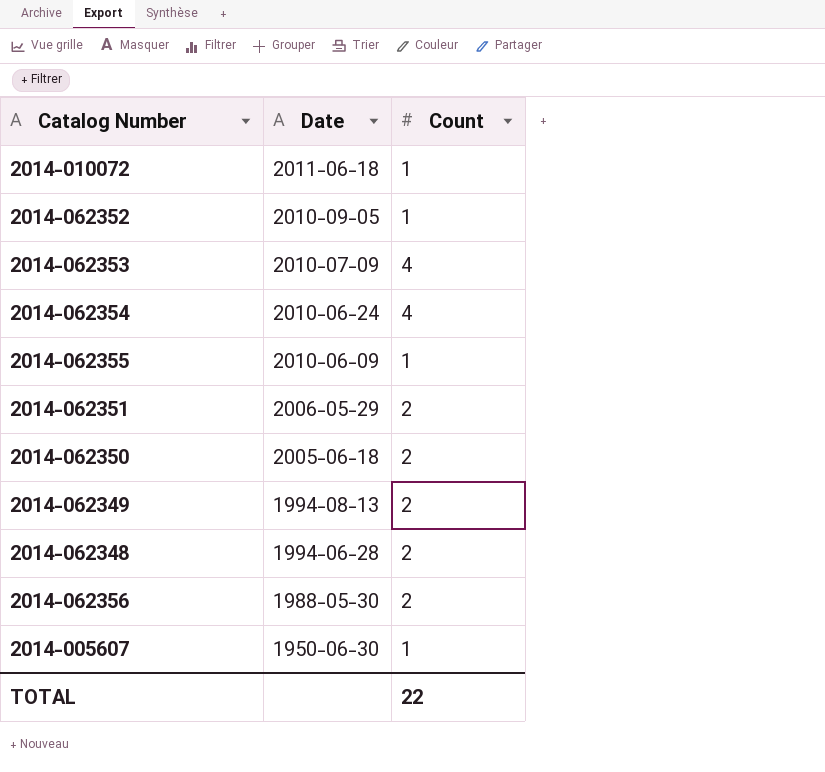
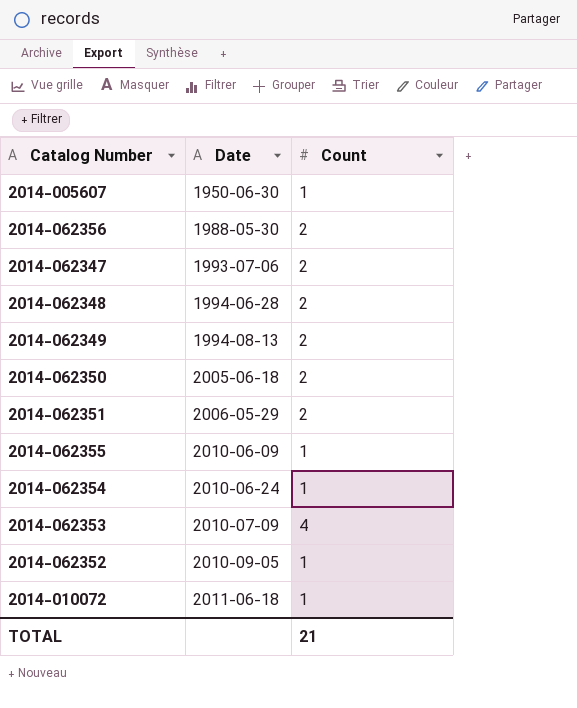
row order: Date descending -> Date ascending
row 2014-062347: none -> 1993-07-06 | 2
2014-062354 | Count: 4 -> 1
TOTAL | Count: 22 -> 21

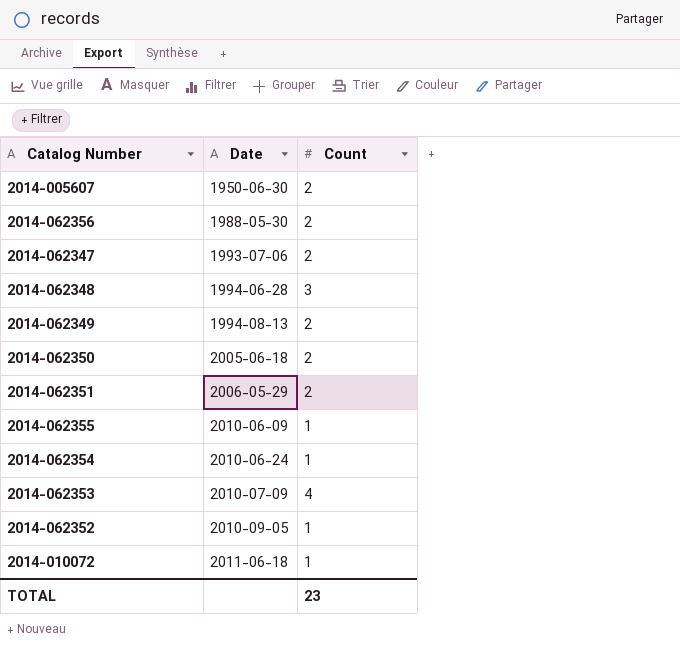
2014-005607 | Count: 1 -> 2
2014-062348 | Count: 2 -> 3
TOTAL | Count: 21 -> 23

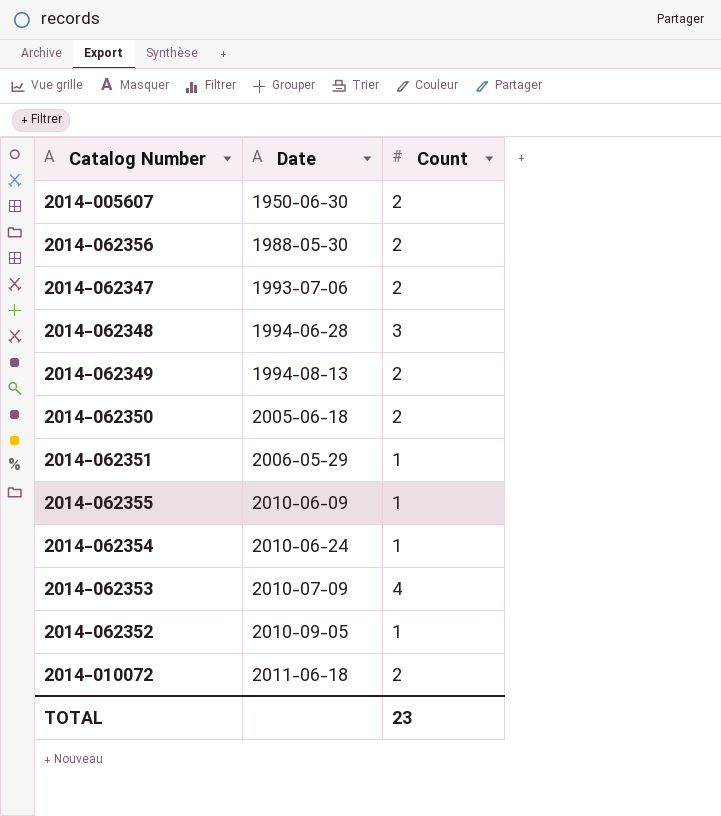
2014-062351 | Count: 2 -> 1
2014-010072 | Count: 1 -> 2

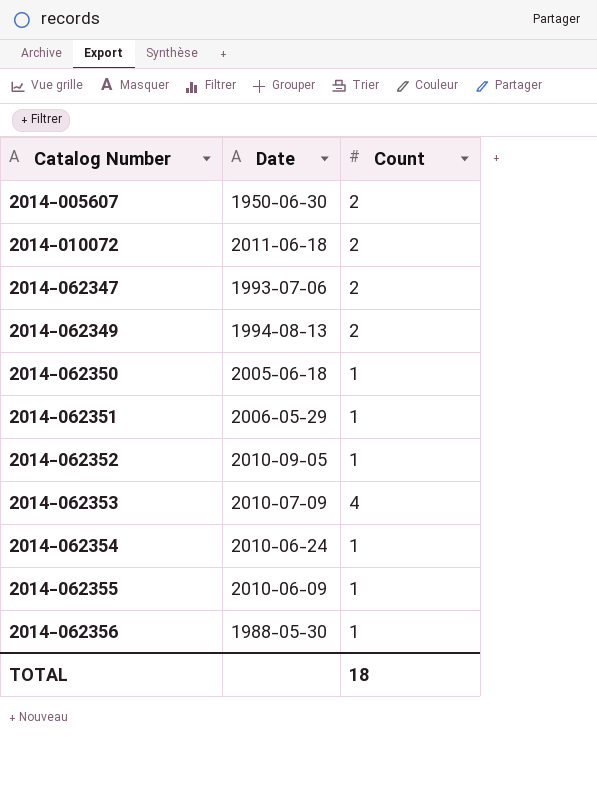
row order: Date ascending -> Catalog Number ascending
row 2014-062348: 1994-06-28 | 3 -> none
2014-062350 | Count: 2 -> 1
2014-062356 | Count: 2 -> 1
TOTAL | Count: 23 -> 18

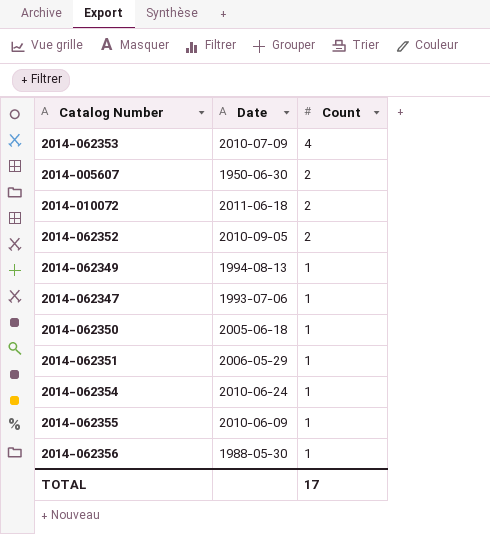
row order: Catalog Number ascending -> Count descending
2014-062352 | Count: 1 -> 2
2014-062349 | Count: 2 -> 1
2014-062347 | Count: 2 -> 1
TOTAL | Count: 18 -> 17

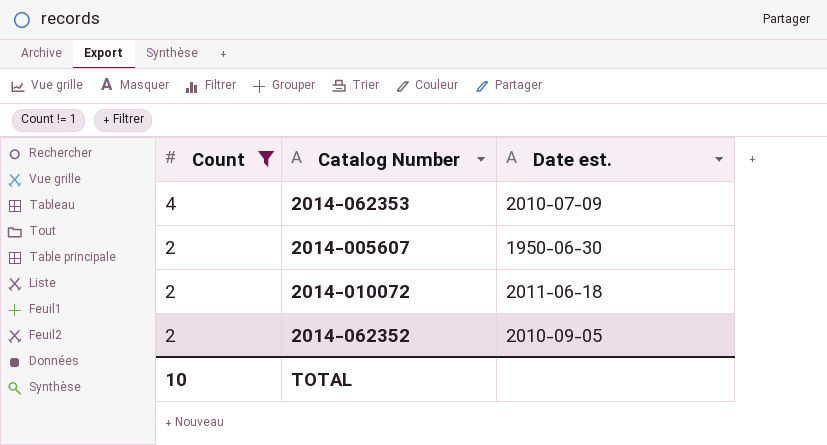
filter: none -> Count != 1
column Count | position: 3 -> 1
column name: Date -> Date est.
TOTAL | Count: 17 -> 10

